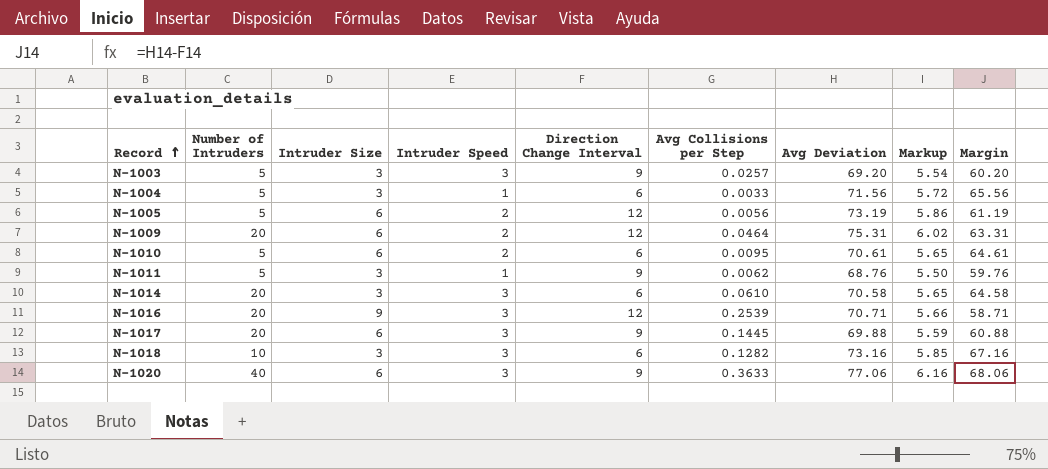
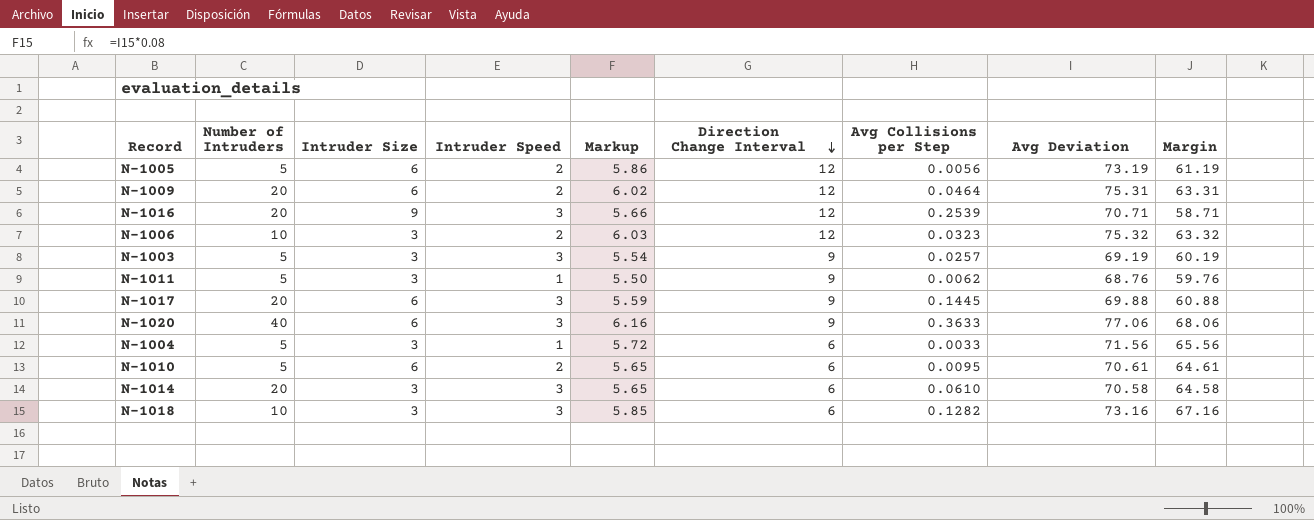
row order: Record ascending -> Direction Change Interval descending
column Markup | position: 8 -> 5
row N-1006: none -> 10 | 3 | 2 | 6.03 | 12 | 0.0323 | 75.32 | 63.32
N-1003 | Avg Deviation: 69.20 -> 69.19
N-1003 | Margin: 60.20 -> 60.19

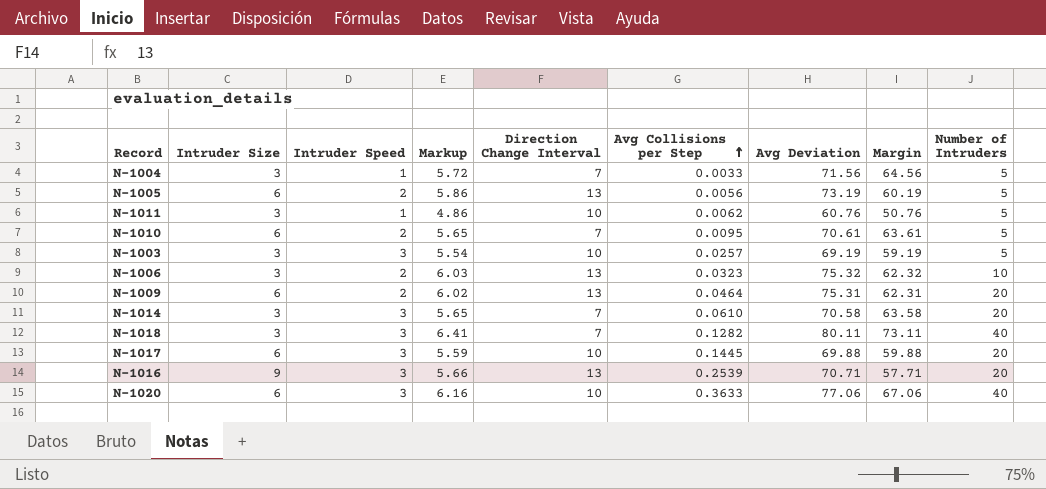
row order: Direction Change Interval descending -> Avg Collisions per Step ascending
column Number of Intruders | position: 2 -> 9
N-1004 | Direction Change Interval: 6 -> 7
N-1004 | Margin: 65.56 -> 64.56
N-1005 | Direction Change Interval: 12 -> 13
N-1005 | Margin: 61.19 -> 60.19
N-1011 | Markup: 5.50 -> 4.86
N-1011 | Direction Change Interval: 9 -> 10
N-1011 | Avg Deviation: 68.76 -> 60.76
N-1011 | Margin: 59.76 -> 50.76
N-1010 | Direction Change Interval: 6 -> 7
N-1010 | Margin: 64.61 -> 63.61
N-1003 | Direction Change Interval: 9 -> 10
N-1003 | Margin: 60.19 -> 59.19
N-1006 | Direction Change Interval: 12 -> 13
N-1006 | Margin: 63.32 -> 62.32
N-1009 | Direction Change Interval: 12 -> 13
N-1009 | Margin: 63.31 -> 62.31
N-1014 | Direction Change Interval: 6 -> 7
N-1014 | Margin: 64.58 -> 63.58
N-1018 | Markup: 5.85 -> 6.41
N-1018 | Direction Change Interval: 6 -> 7
N-1018 | Avg Deviation: 73.16 -> 80.11
N-1018 | Margin: 67.16 -> 73.11
N-1018 | Number of Intruders: 10 -> 40
N-1017 | Direction Change Interval: 9 -> 10
N-1017 | Margin: 60.88 -> 59.88
N-1016 | Direction Change Interval: 12 -> 13
N-1016 | Margin: 58.71 -> 57.71
N-1020 | Direction Change Interval: 9 -> 10
N-1020 | Margin: 68.06 -> 67.06

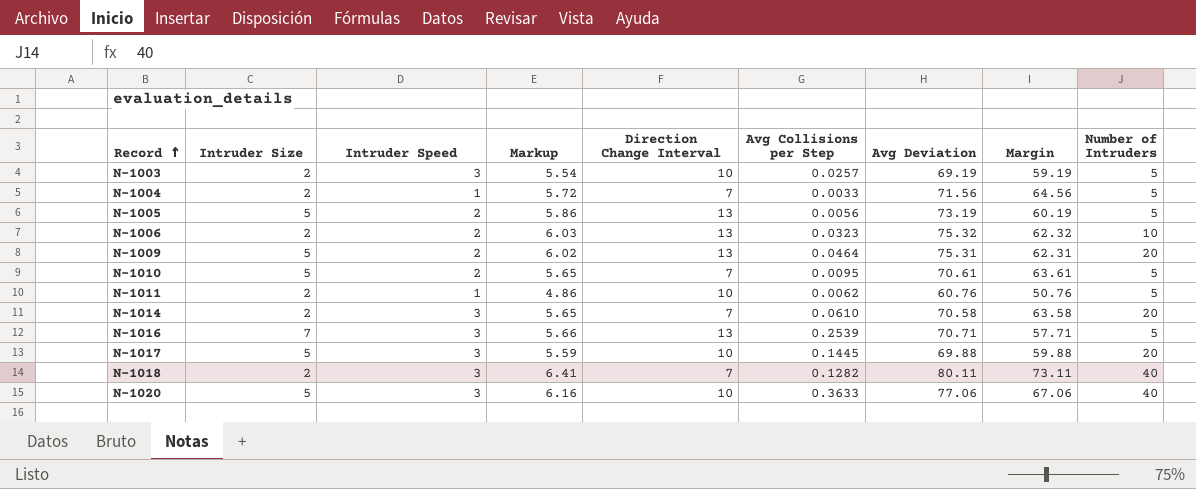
row order: Avg Collisions per Step ascending -> Record ascending
N-1003 | Intruder Size: 3 -> 2
N-1004 | Intruder Size: 3 -> 2
N-1005 | Intruder Size: 6 -> 5
N-1006 | Intruder Size: 3 -> 2
N-1009 | Intruder Size: 6 -> 5
N-1010 | Intruder Size: 6 -> 5
N-1011 | Intruder Size: 3 -> 2
N-1014 | Intruder Size: 3 -> 2
N-1016 | Intruder Size: 9 -> 7
N-1016 | Number of Intruders: 20 -> 5
N-1017 | Intruder Size: 6 -> 5
N-1018 | Intruder Size: 3 -> 2
N-1020 | Intruder Size: 6 -> 5

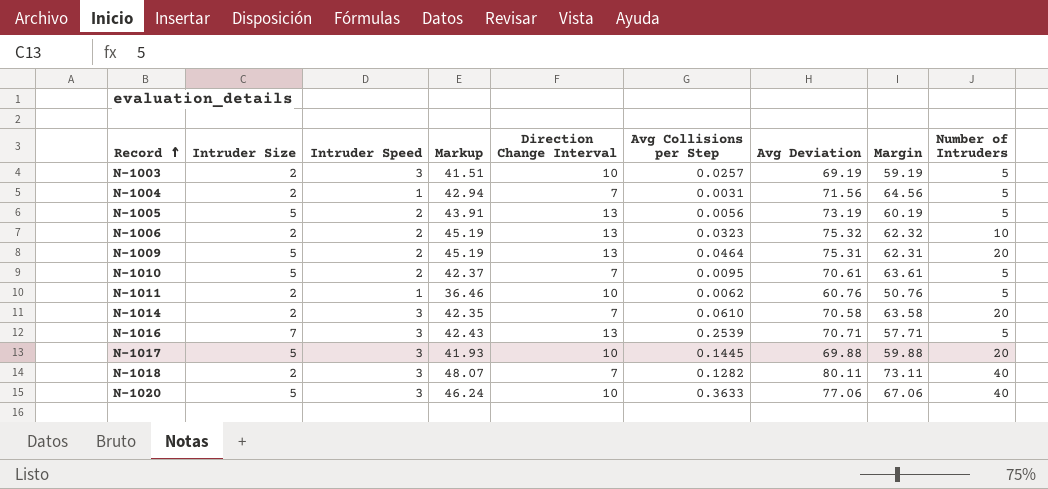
column Markup | formula: [Avg Deviation] * 0.08 -> [Avg Deviation] * 0.6
N-1004 | Avg Collisions per Step: 0.0033 -> 0.0031

